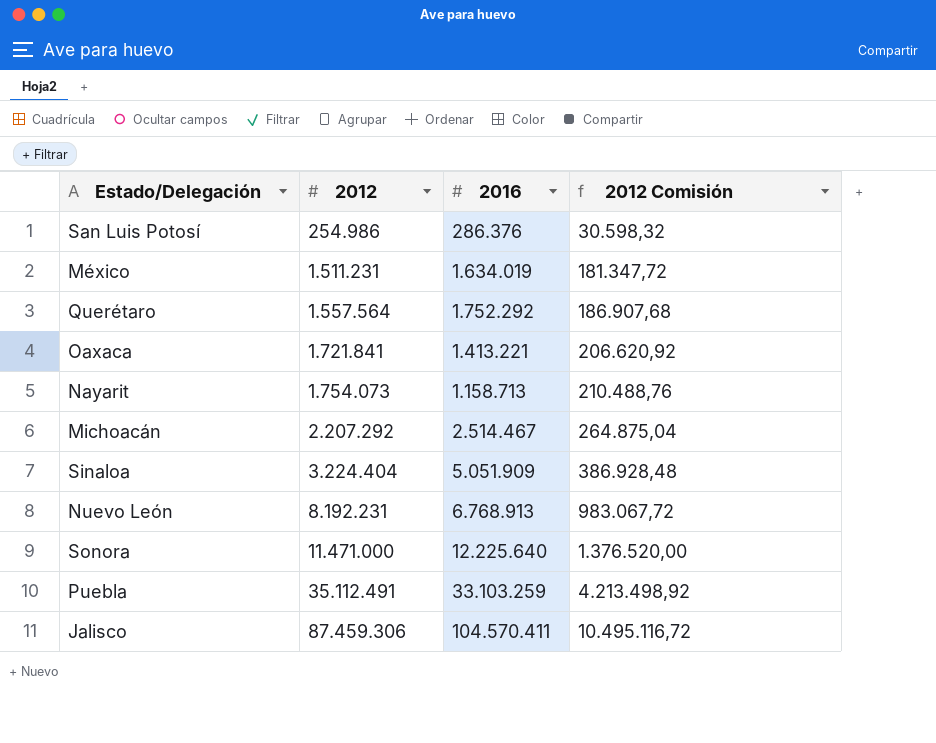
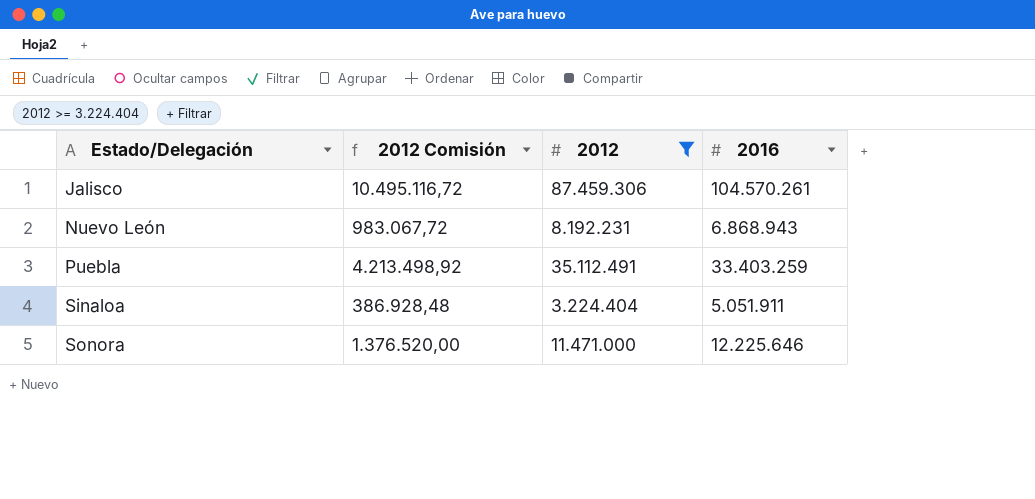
filter: none -> 2012 >= 3.224.404
row order: 2012 ascending -> Estado/Delegación ascending
column 2012 Comisión | position: 4 -> 2
Jalisco | 2016: 104.570.411 -> 104.570.261
Nuevo León | 2016: 6.768.913 -> 6.868.943
Puebla | 2016: 33.103.259 -> 33.403.259
Sinaloa | 2016: 5.051.909 -> 5.051.911
Sonora | 2016: 12.225.640 -> 12.225.646

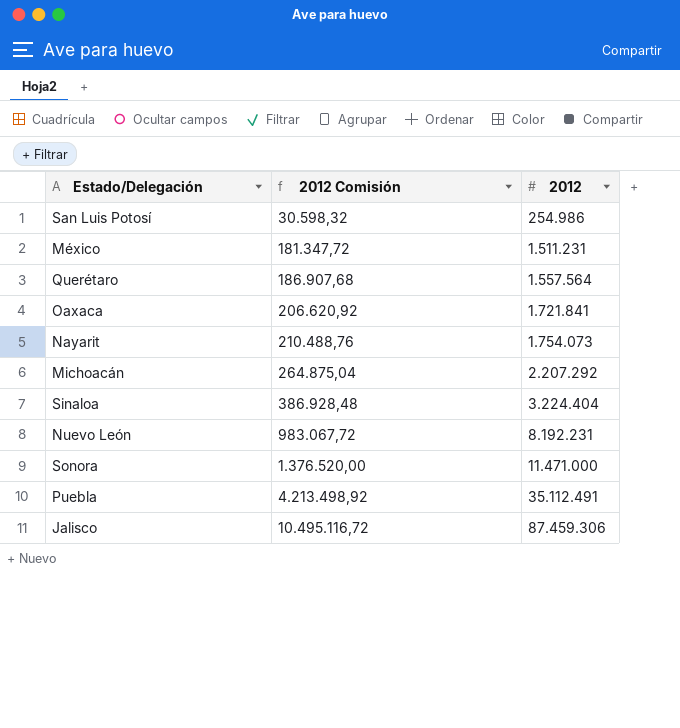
filter: 2012 >= 3.224.404 -> none
row order: Estado/Delegación ascending -> 2012 Comisión ascending
column 2016 | position: 4 -> none

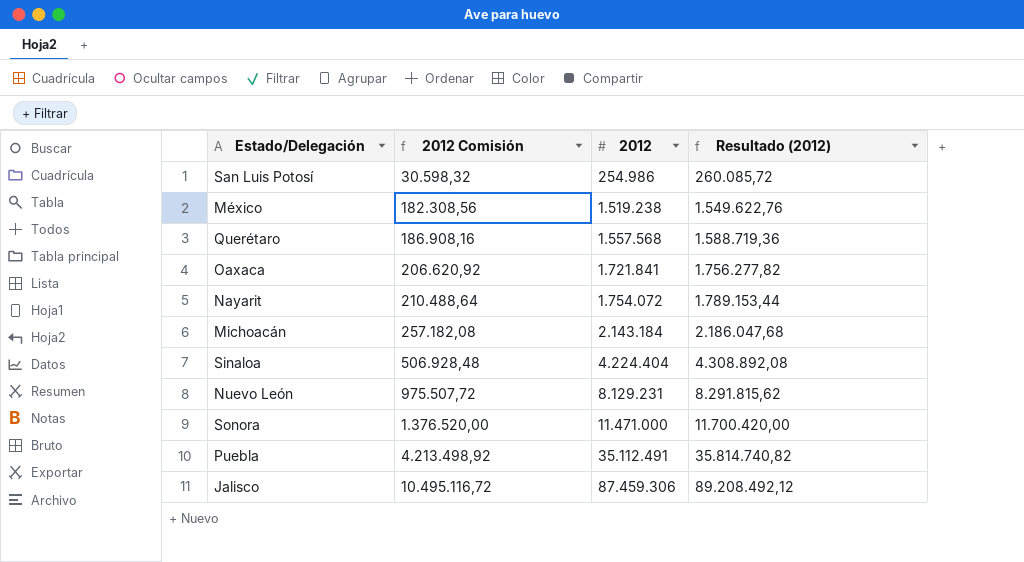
column Resultado (2012) | formula: none -> [2012] * 1,02
México | 2012 Comisión: 181.347,72 -> 182.308,56
México | 2012: 1.511.231 -> 1.519.238
Querétaro | 2012 Comisión: 186.907,68 -> 186.908,16
Querétaro | 2012: 1.557.564 -> 1.557.568
Nayarit | 2012 Comisión: 210.488,76 -> 210.488,64
Nayarit | 2012: 1.754.073 -> 1.754.072
Michoacán | 2012 Comisión: 264.875,04 -> 257.182,08
Michoacán | 2012: 2.207.292 -> 2.143.184
Sinaloa | 2012 Comisión: 386.928,48 -> 506.928,48
Sinaloa | 2012: 3.224.404 -> 4.224.404
Nuevo León | 2012 Comisión: 983.067,72 -> 975.507,72
Nuevo León | 2012: 8.192.231 -> 8.129.231

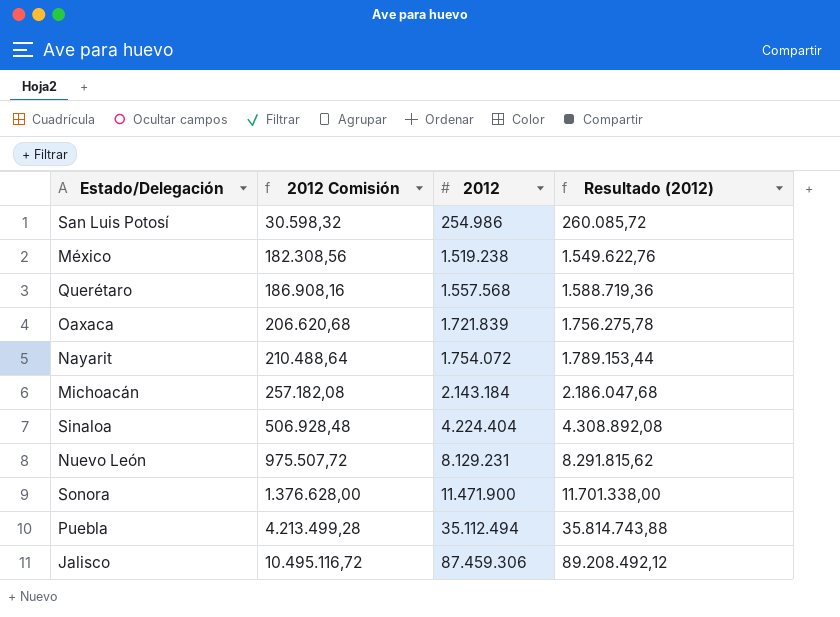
Oaxaca | 2012 Comisión: 206.620,92 -> 206.620,68
Oaxaca | 2012: 1.721.841 -> 1.721.839
Oaxaca | Resultado (2012): 1.756.277,82 -> 1.756.275,78
Sonora | 2012 Comisión: 1.376.520,00 -> 1.376.628,00
Sonora | 2012: 11.471.000 -> 11.471.900
Sonora | Resultado (2012): 11.700.420,00 -> 11.701.338,00
Puebla | 2012 Comisión: 4.213.498,92 -> 4.213.499,28
Puebla | 2012: 35.112.491 -> 35.112.494
Puebla | Resultado (2012): 35.814.740,82 -> 35.814.743,88

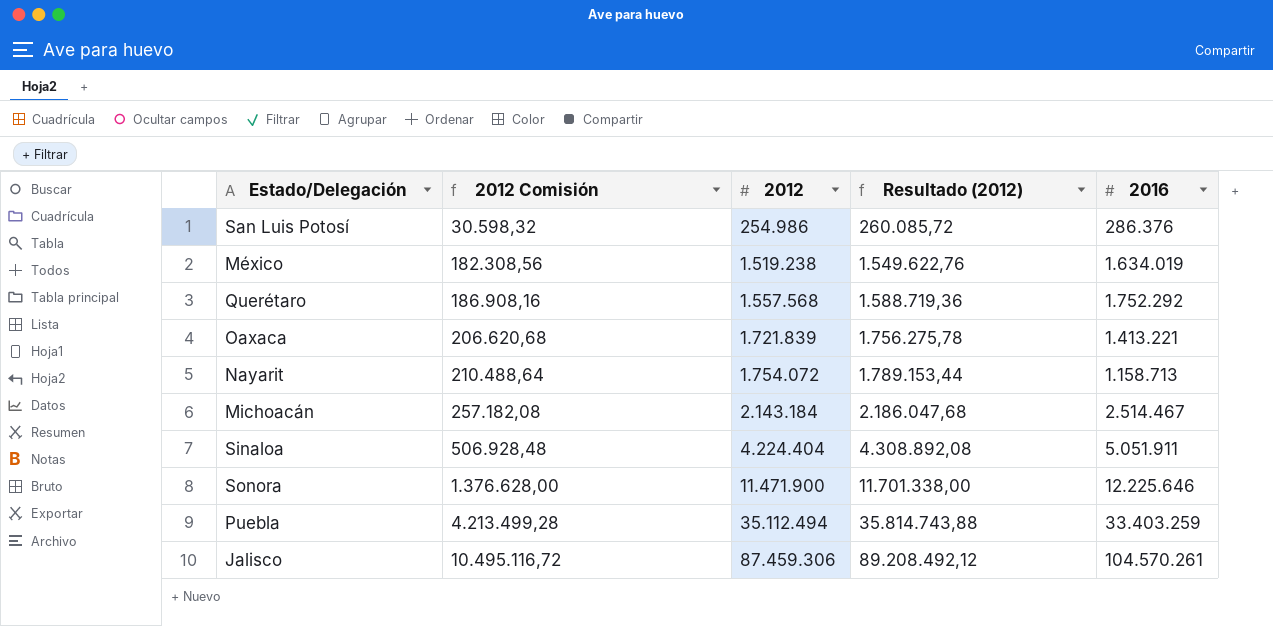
column 2016 | position: none -> 5
row Nuevo León: 975.507,72 | 8.129.231 | 8.291.815,62 -> none

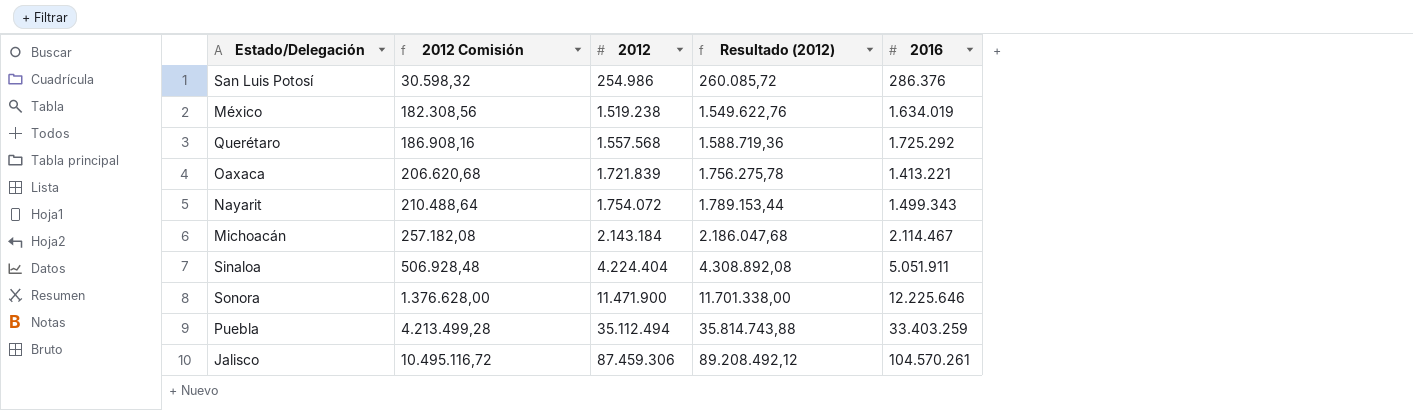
Querétaro | 2016: 1.752.292 -> 1.725.292
Nayarit | 2016: 1.158.713 -> 1.499.343
Michoacán | 2016: 2.514.467 -> 2.114.467

